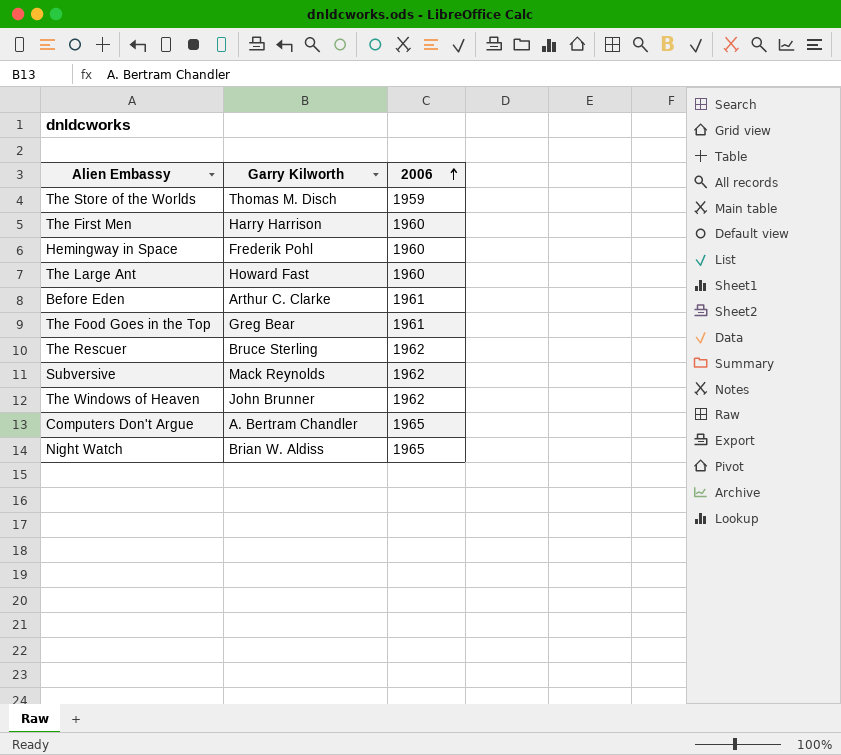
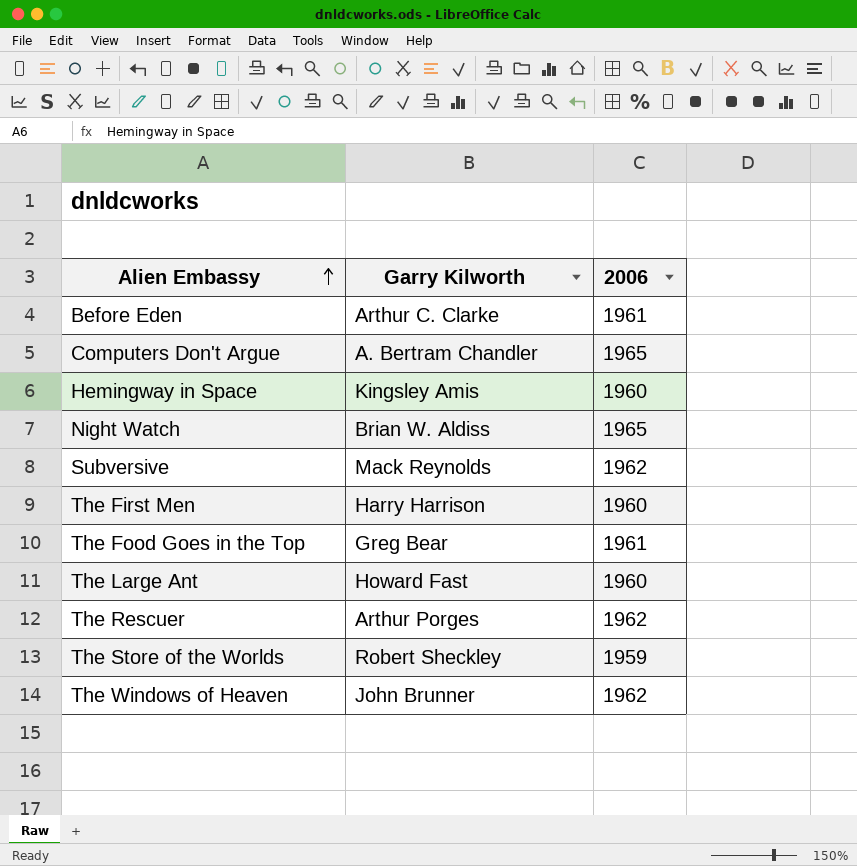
row order: 2006 ascending -> Alien Embassy ascending
Hemingway in Space | Garry Kilworth: Frederik Pohl -> Kingsley Amis
The Rescuer | Garry Kilworth: Bruce Sterling -> Arthur Porges
The Store of the Worlds | Garry Kilworth: Thomas M. Disch -> Robert Sheckley

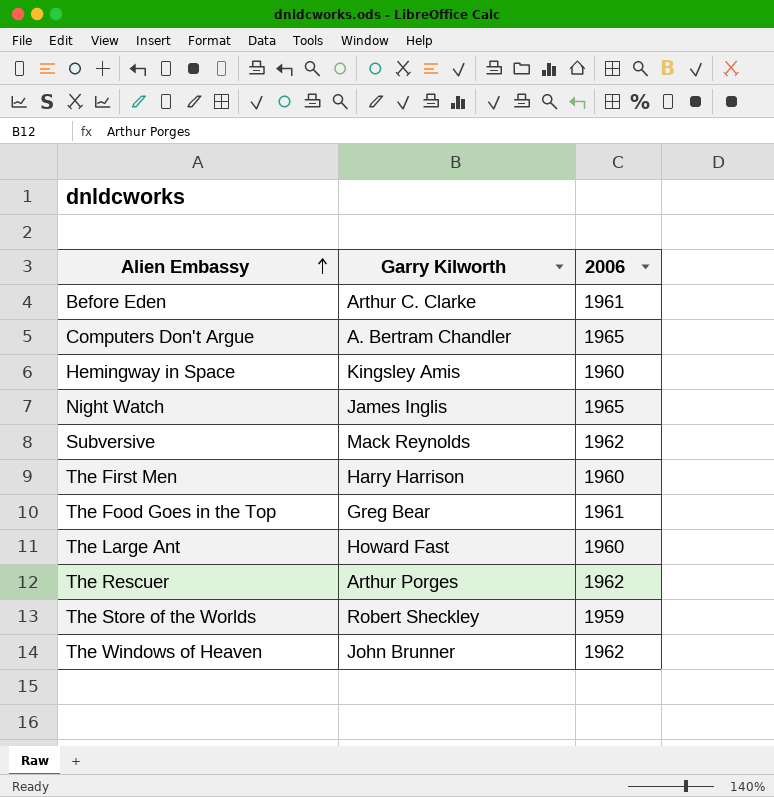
Night Watch | Garry Kilworth: Brian W. Aldiss -> James Inglis

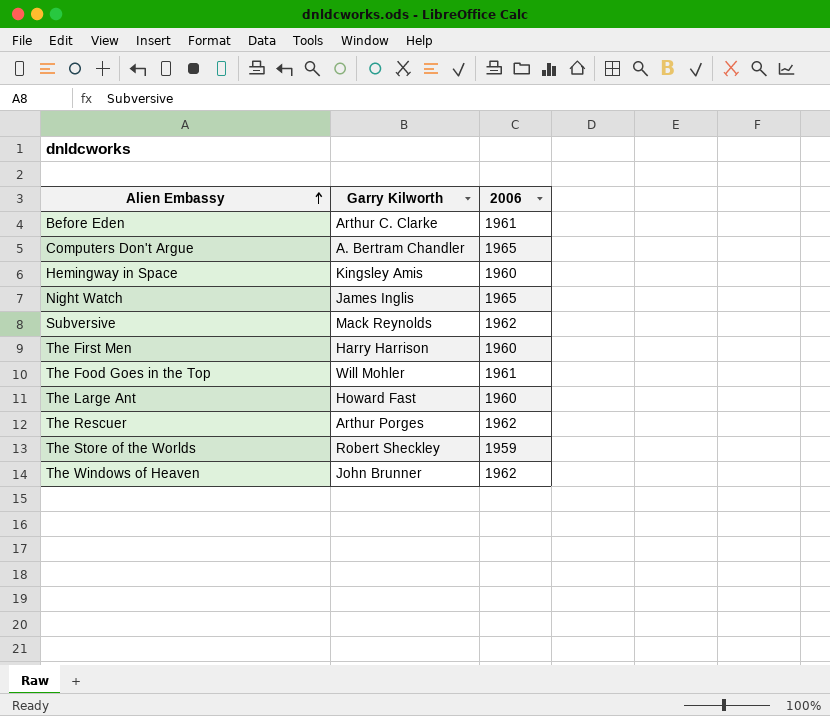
The Food Goes in the Top | Garry Kilworth: Greg Bear -> Will Mohler

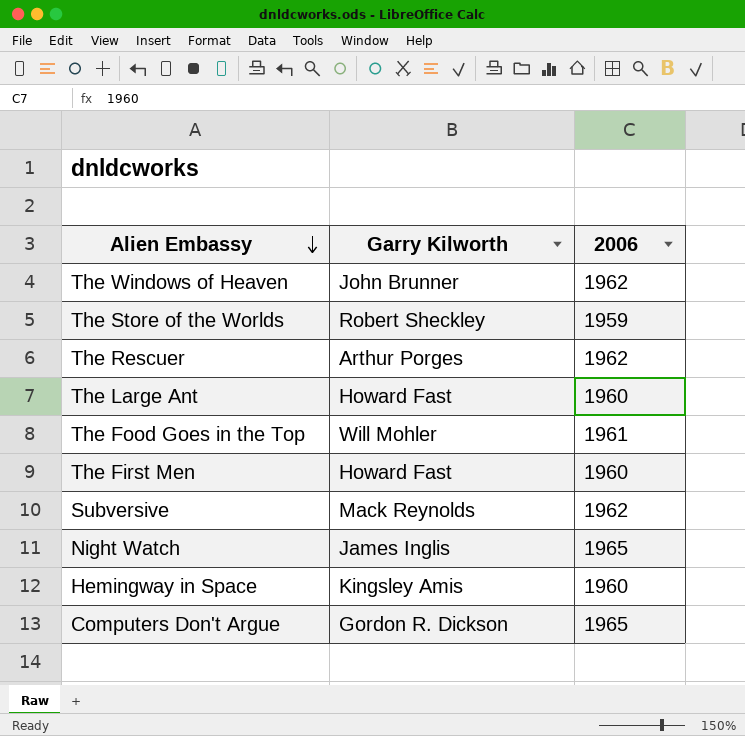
row order: Alien Embassy ascending -> Alien Embassy descending
row Before Eden: Arthur C. Clarke | 1961 -> none
The First Men | Garry Kilworth: Harry Harrison -> Howard Fast
Computers Don't Argue | Garry Kilworth: A. Bertram Chandler -> Gordon R. Dickson

